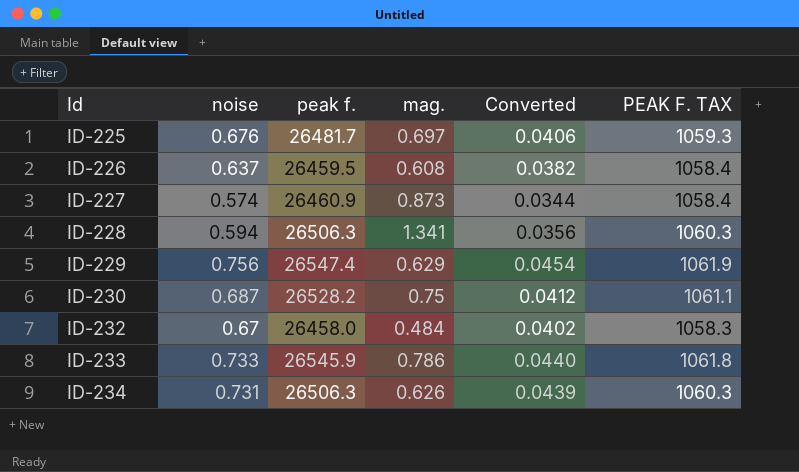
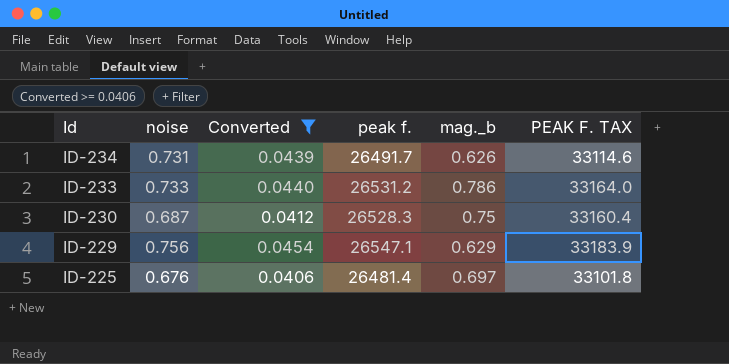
filter: none -> Converted >= 0.0406
row order: Id ascending -> Id descending
column Converted | position: 5 -> 3
column name: mag. -> mag._b
column PEAK F. TAX | formula: [peak f.] * 0.04 -> [peak f.] * 1.25
ID-234 | peak f.: 26506.3 -> 26491.7
ID-233 | peak f.: 26545.9 -> 26531.2
ID-230 | peak f.: 26528.2 -> 26528.3
ID-229 | peak f.: 26547.4 -> 26547.1
ID-225 | peak f.: 26481.7 -> 26481.4

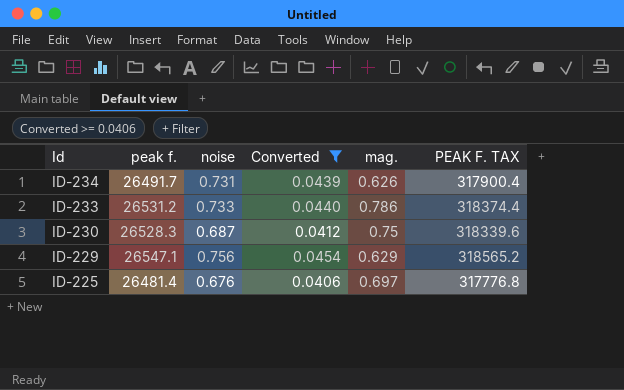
column peak f. | position: 4 -> 2
column name: mag._b -> mag.
column PEAK F. TAX | formula: [peak f.] * 1.25 -> [peak f.] * 12

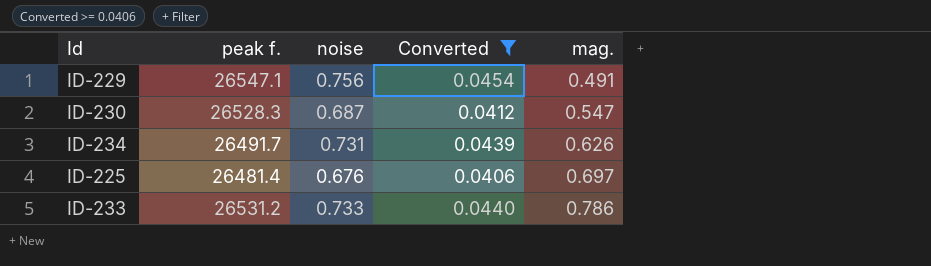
row order: Id descending -> mag. ascending
column PEAK F. TAX | formula: [peak f.] * 12 -> none
ID-229 | mag.: 0.629 -> 0.491
ID-230 | mag.: 0.75 -> 0.547

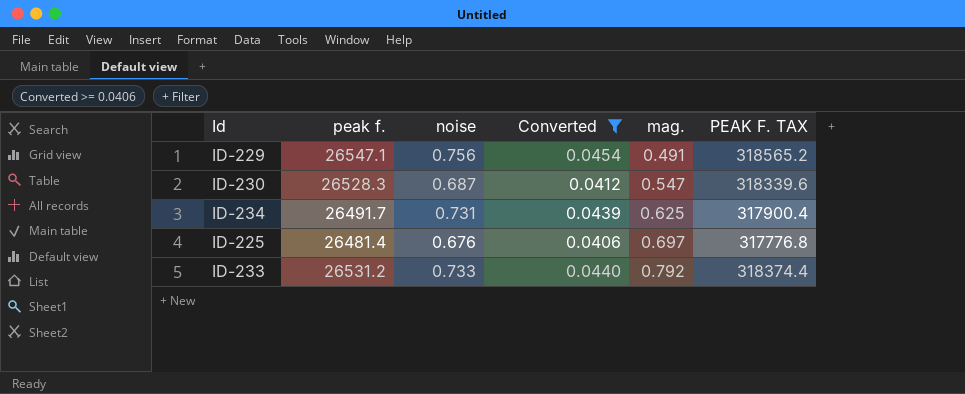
column PEAK F. TAX | formula: none -> [peak f.] * 12
ID-234 | mag.: 0.626 -> 0.625
ID-233 | mag.: 0.786 -> 0.792

